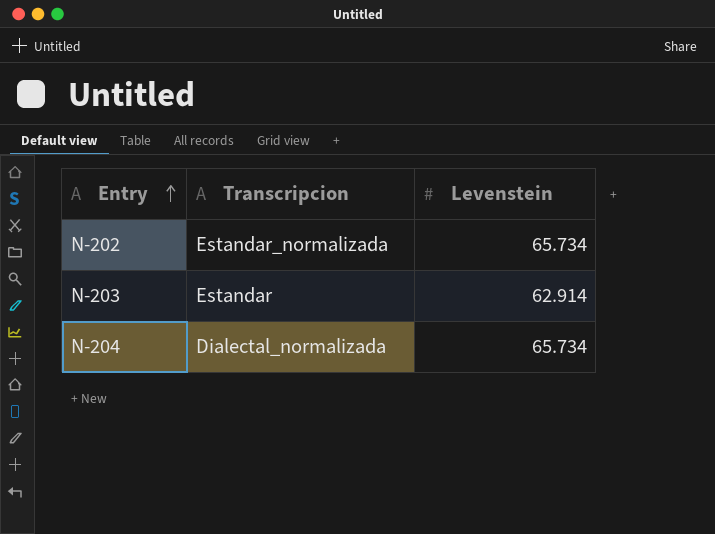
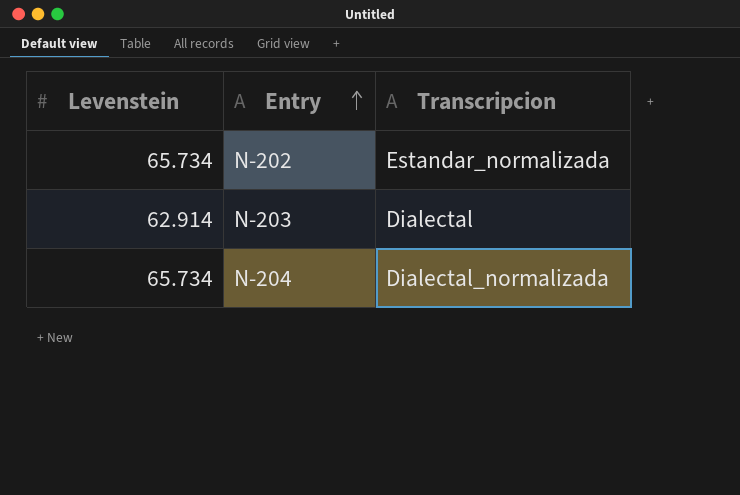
column Levenstein | position: 3 -> 1
N-203 | Transcripcion: Estandar -> Dialectal

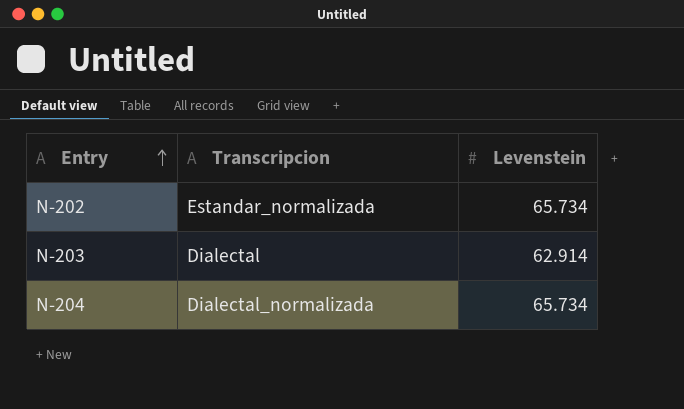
column Levenstein | position: 1 -> 3

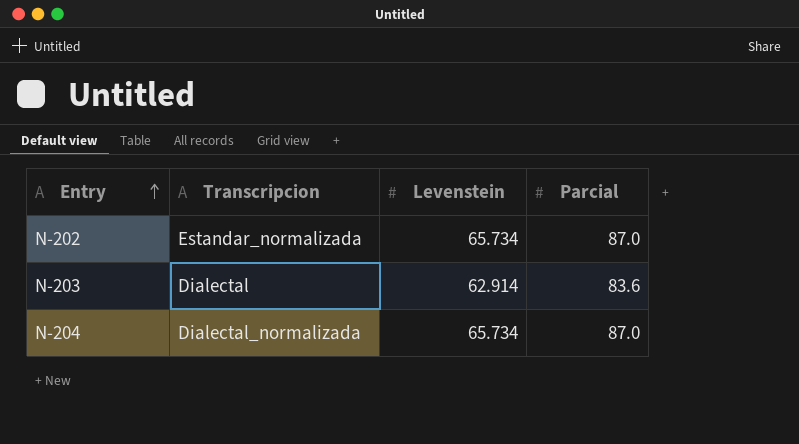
column Parcial | position: none -> 4

